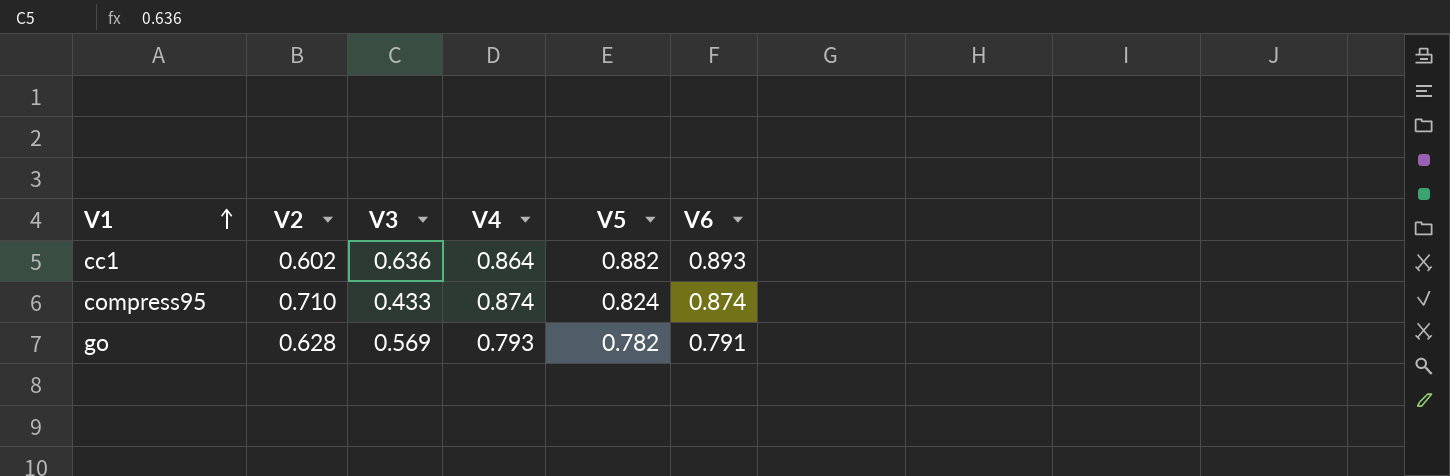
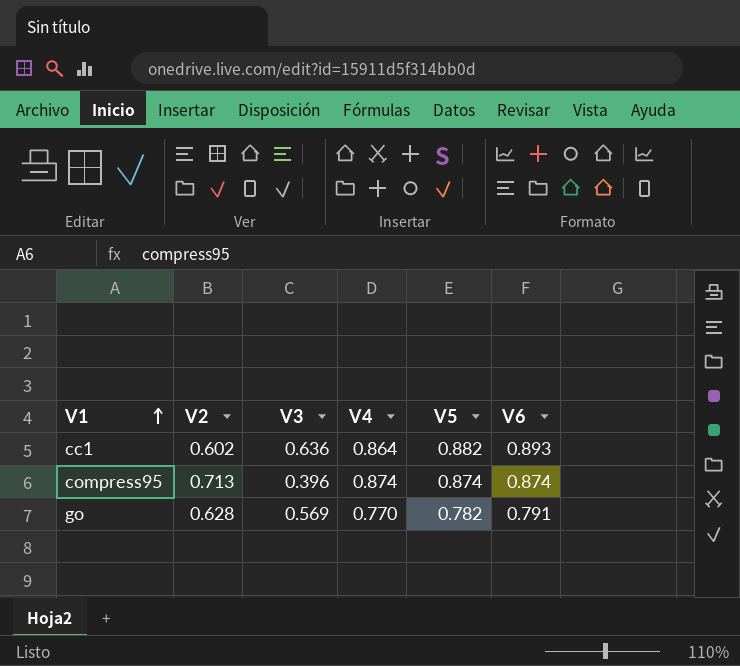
compress95 | V2: 0.710 -> 0.713
compress95 | V3: 0.433 -> 0.396
compress95 | V5: 0.824 -> 0.874
go | V4: 0.793 -> 0.770

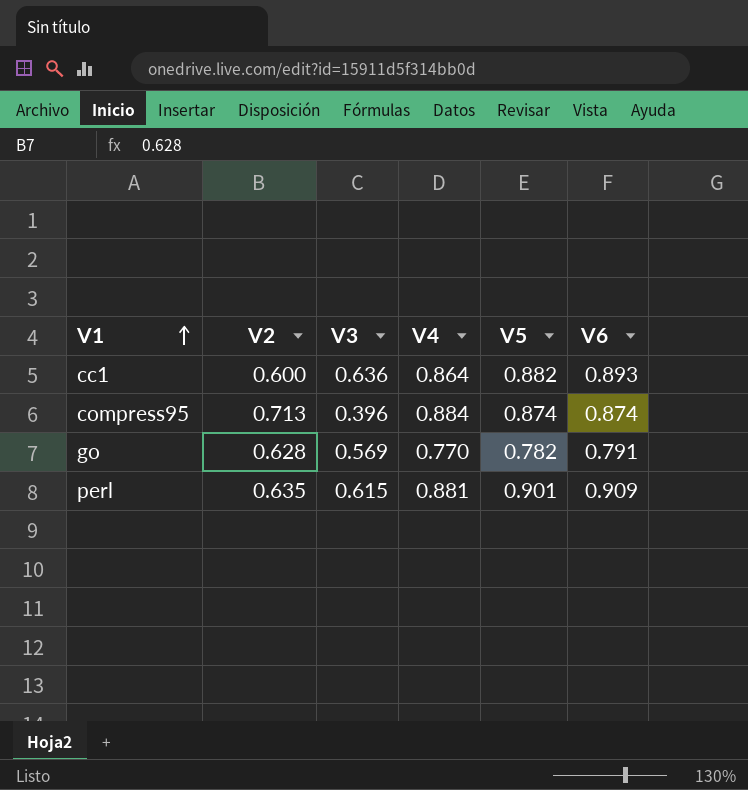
cc1 | V2: 0.602 -> 0.600
compress95 | V4: 0.874 -> 0.884
row perl: none -> 0.635 | 0.615 | 0.881 | 0.901 | 0.909

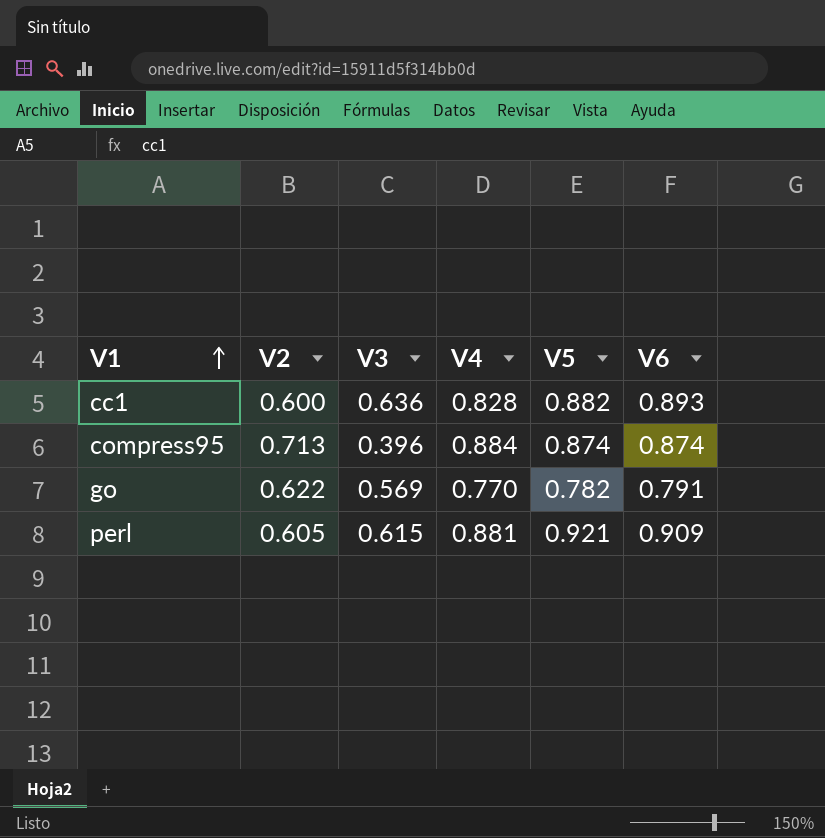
cc1 | V4: 0.864 -> 0.828
go | V2: 0.628 -> 0.622
perl | V2: 0.635 -> 0.605
perl | V5: 0.901 -> 0.921

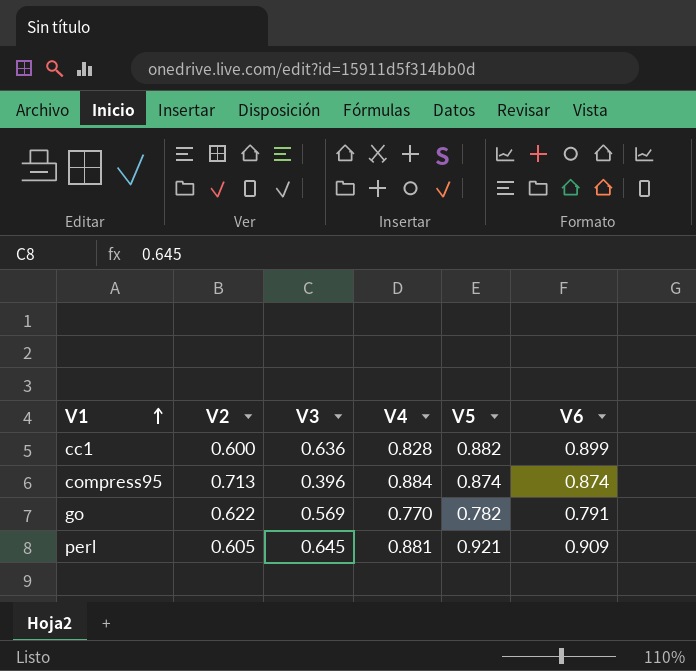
cc1 | V6: 0.893 -> 0.899
perl | V3: 0.615 -> 0.645

